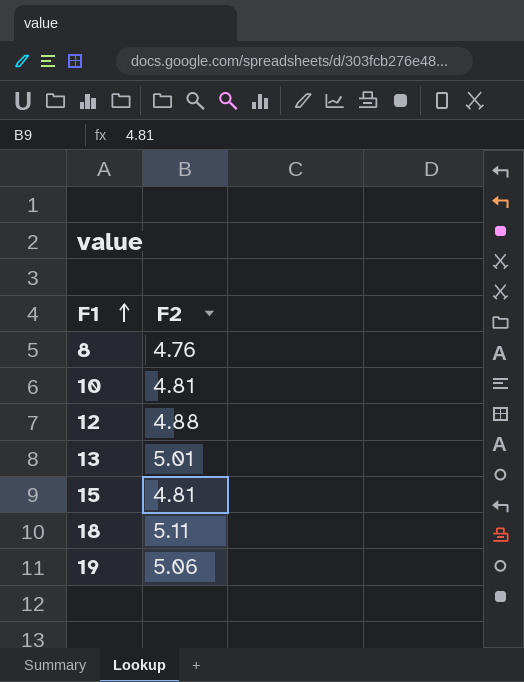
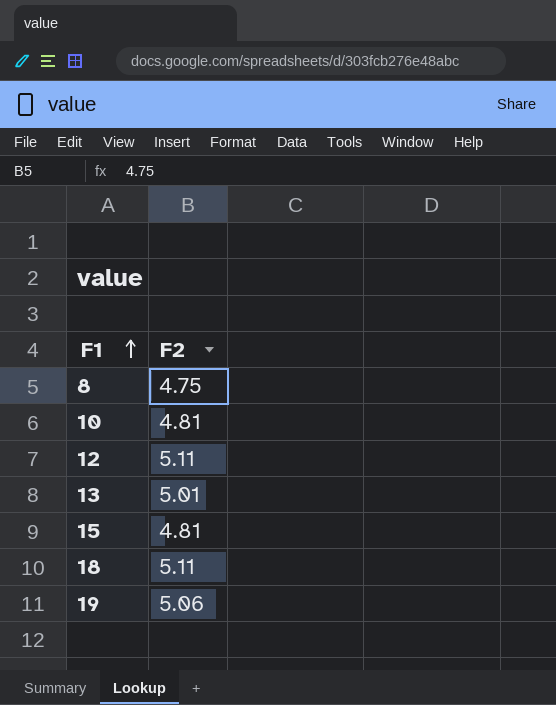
8 | F2: 4.76 -> 4.75
12 | F2: 4.88 -> 5.11

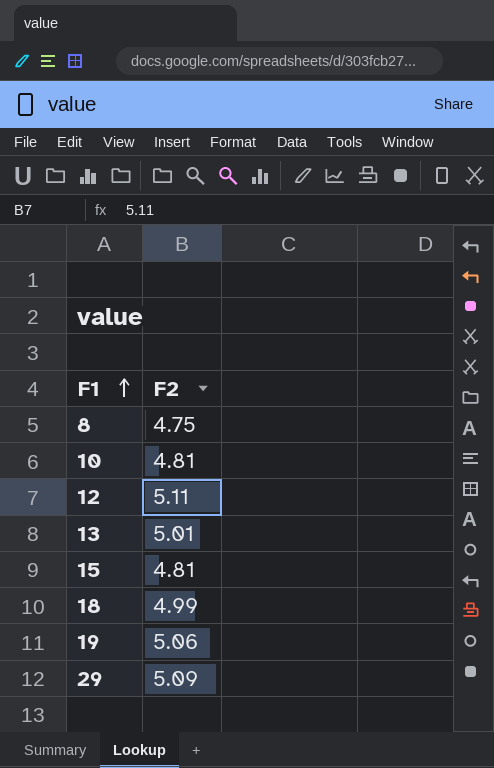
18 | F2: 5.11 -> 4.99
row 29: none -> 5.09

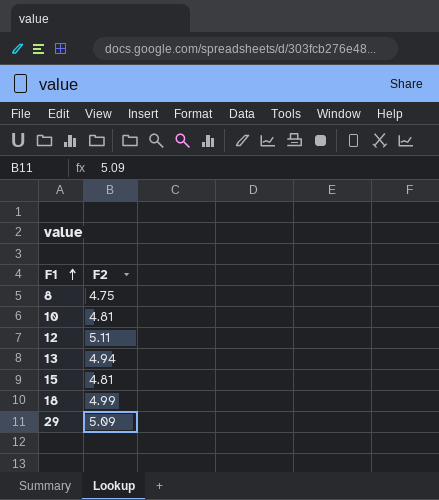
row 19: 5.06 -> none
13 | F2: 5.01 -> 4.94

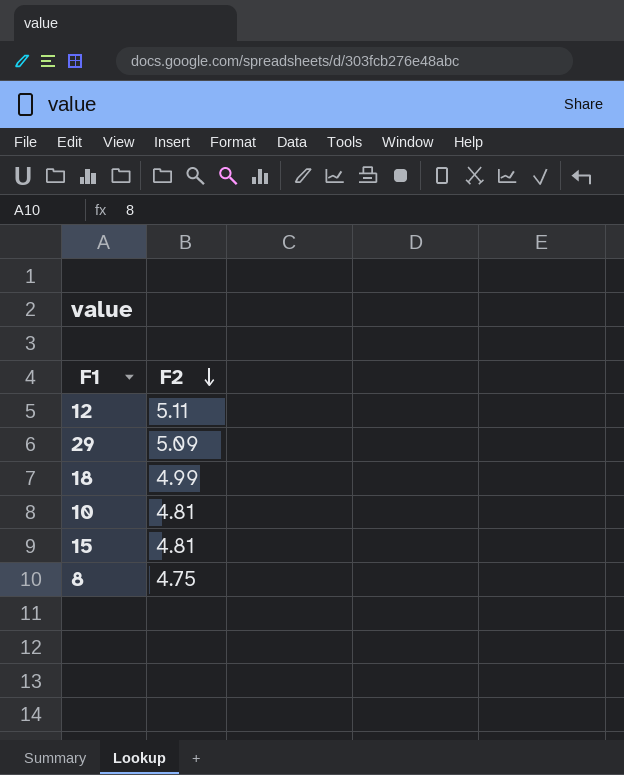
row order: F1 ascending -> F2 descending
row 13: 4.94 -> none

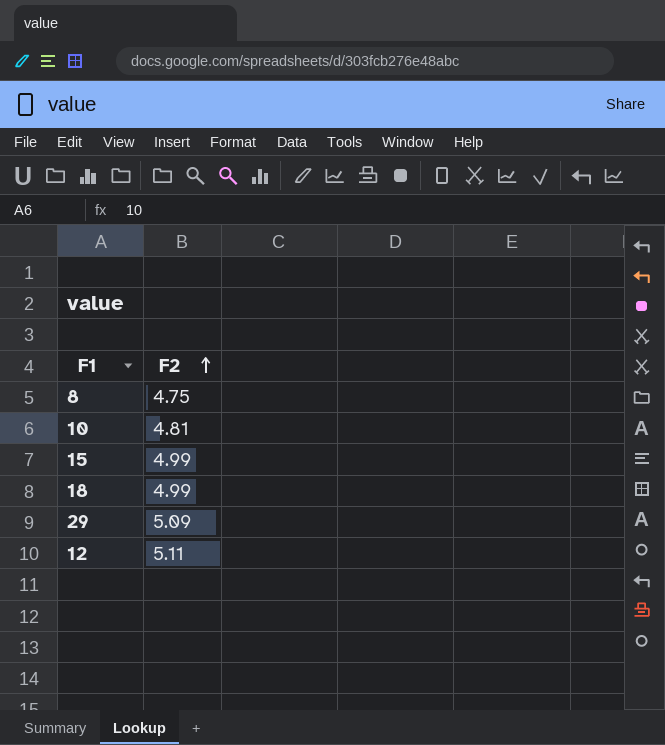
row order: F2 descending -> F2 ascending
15 | F2: 4.81 -> 4.99

